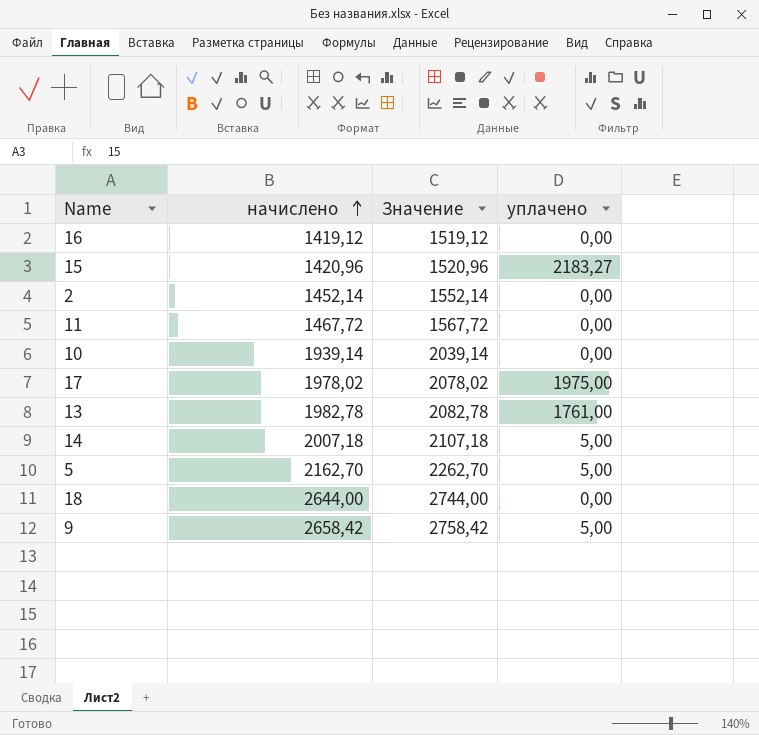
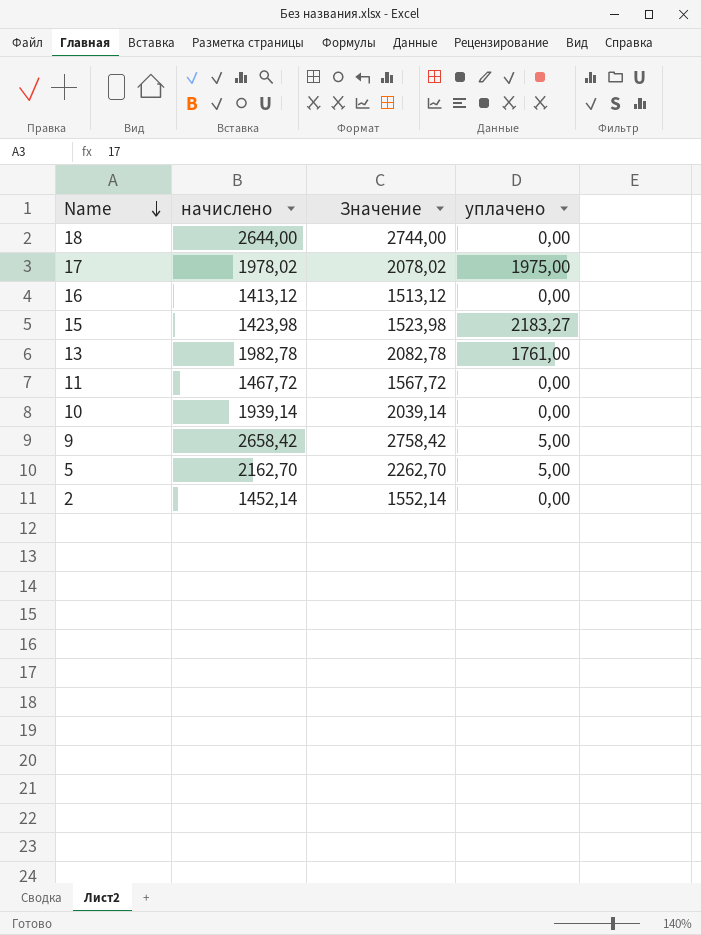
row order: начислено ascending -> Name descending
row 14: 2007,18 | 2107,18 | 5,00 -> none
16 | начислено: 1419,12 -> 1413,12
16 | Значение: 1519,12 -> 1513,12
15 | начислено: 1420,96 -> 1423,98
15 | Значение: 1520,96 -> 1523,98

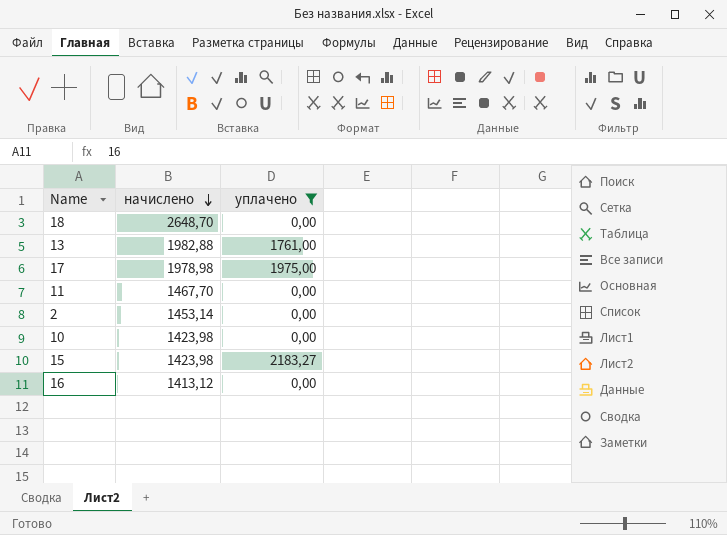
filter: none -> уплачено != 5,00
row order: Name descending -> начислено descending
column Значение | formula: [начислено] + 100 -> none
18 | начислено: 2644,00 -> 2648,70
13 | начислено: 1982,78 -> 1982,88
17 | начислено: 1978,02 -> 1978,98
11 | начислено: 1467,72 -> 1467,70
2 | начислено: 1452,14 -> 1453,14
10 | начислено: 1939,14 -> 1423,98

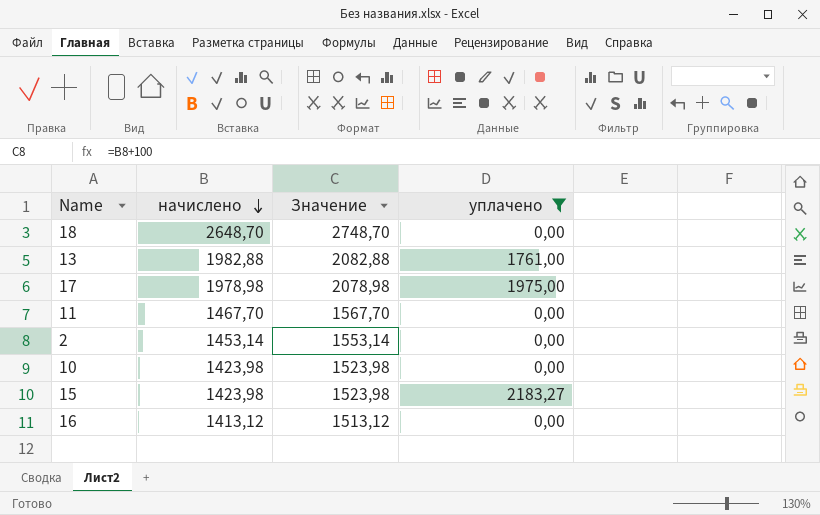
column Значение | formula: none -> [начислено] + 100

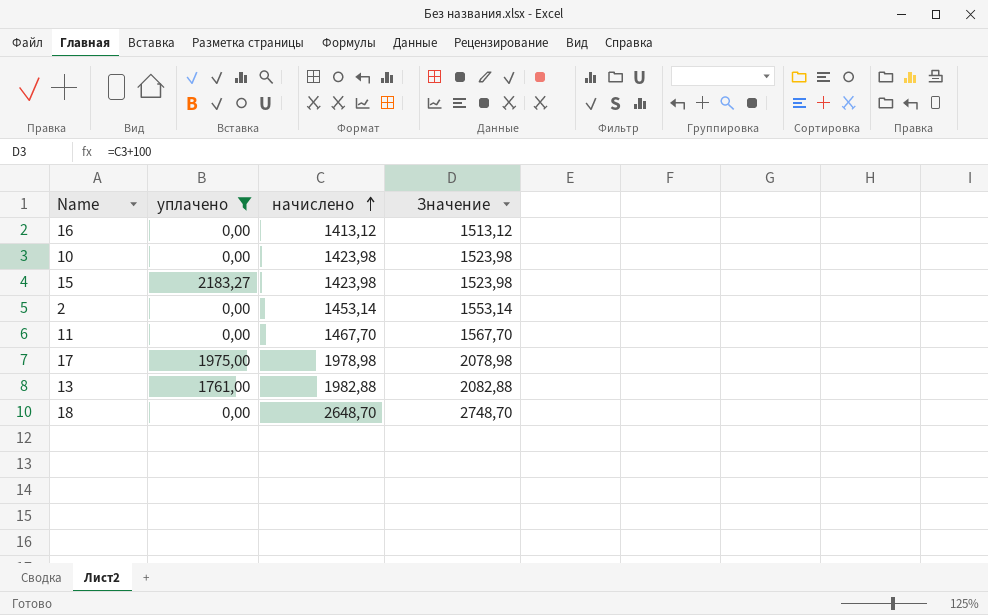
row order: начислено descending -> начислено ascending
column уплачено | position: 4 -> 2

